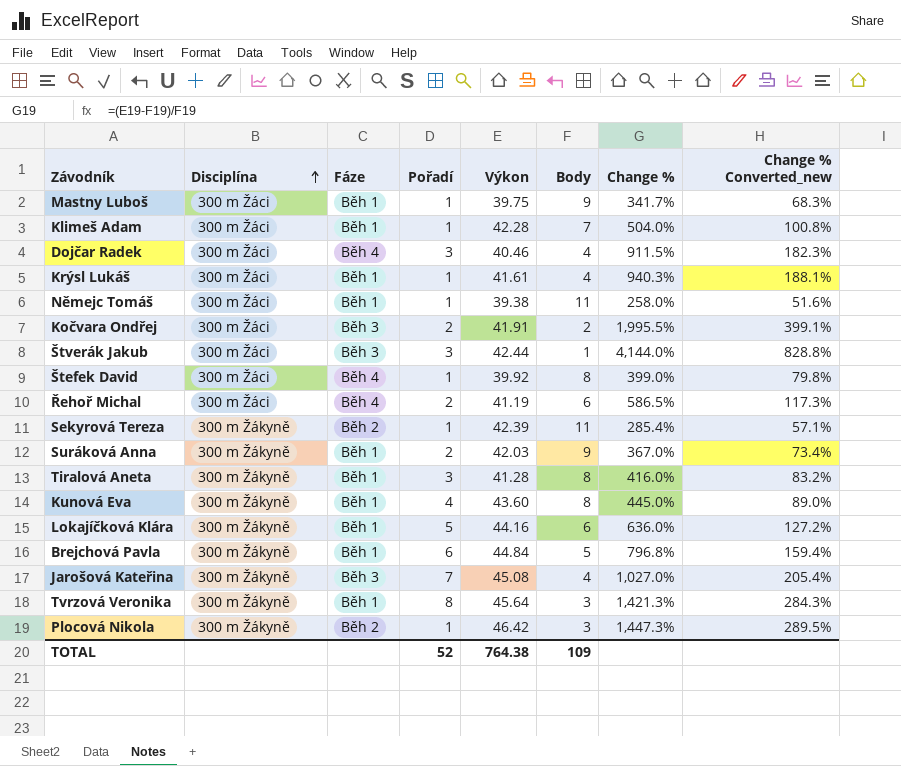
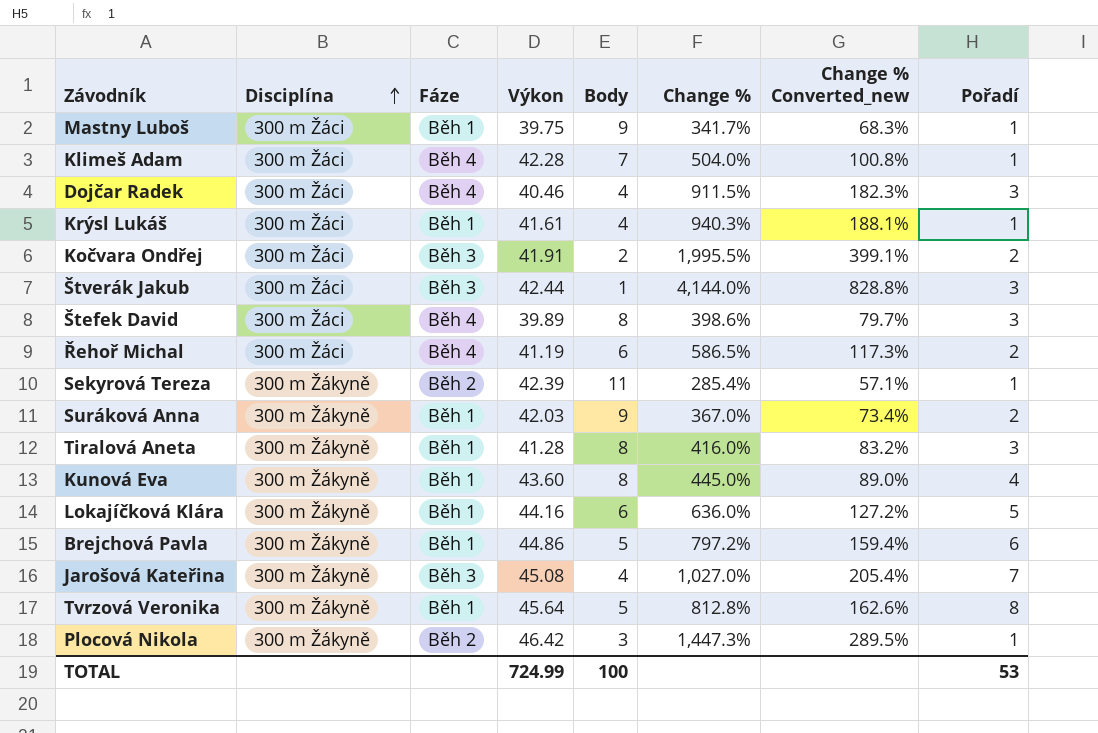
column Pořadí | position: 4 -> 8
row Němejc Tomáš: 300 m Žáci | Běh 1 | 1 | 39.38 | 11 | 258.0% | 51.6% -> none
Klimeš Adam | Fáze: Běh 1 -> Běh 4
Štefek David | Výkon: 39.92 -> 39.89
Štefek David | Change %: 399.0% -> 398.6%
Štefek David | Change % Converted_new: 79.8% -> 79.7%
Štefek David | Pořadí: 1 -> 3
Brejchová Pavla | Výkon: 44.84 -> 44.86
Brejchová Pavla | Change %: 796.8% -> 797.2%
Tvrzová Veronika | Body: 3 -> 5
Tvrzová Veronika | Change %: 1,421.3% -> 812.8%
Tvrzová Veronika | Change % Converted_new: 284.3% -> 162.6%
TOTAL | Výkon: 764.38 -> 724.99
TOTAL | Body: 109 -> 100
TOTAL | Pořadí: 52 -> 53

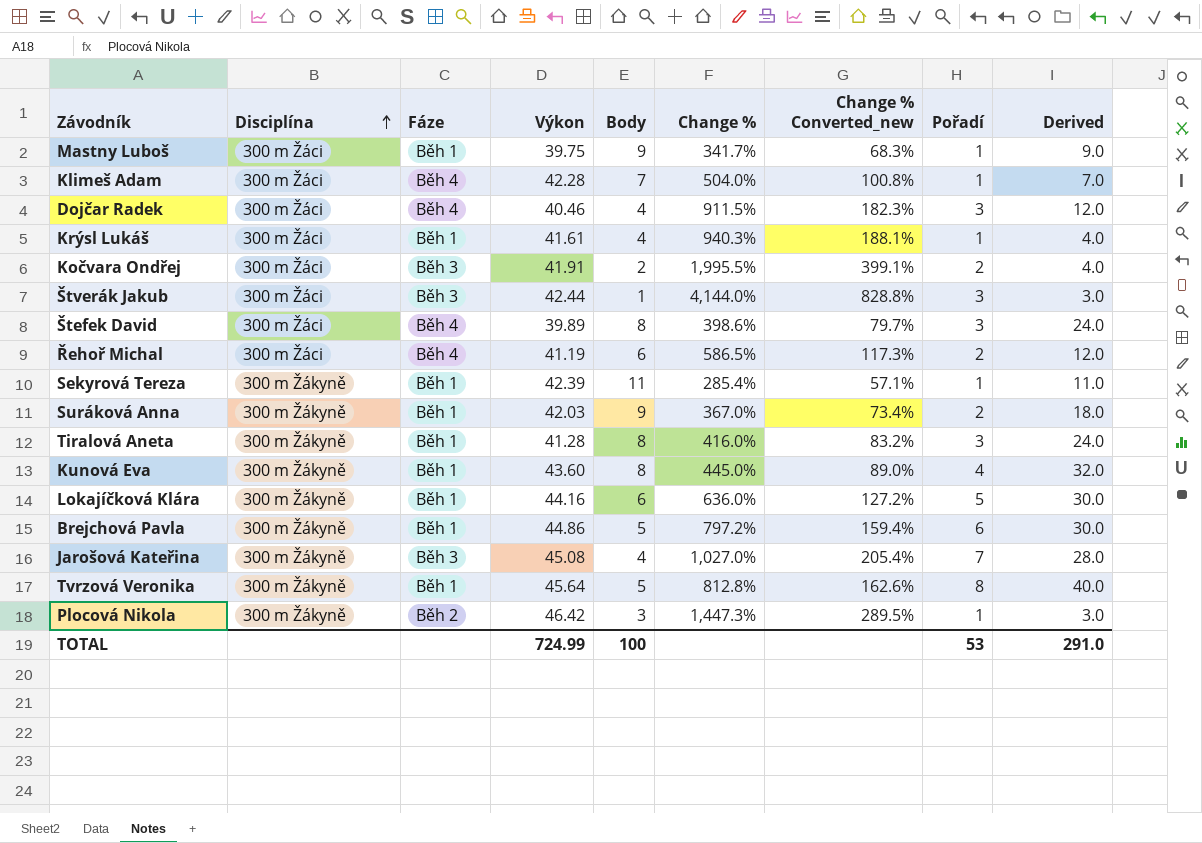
column Derived | formula: none -> [Body] * [Pořadí]
Sekyrová Tereza | Fáze: Běh 2 -> Běh 1

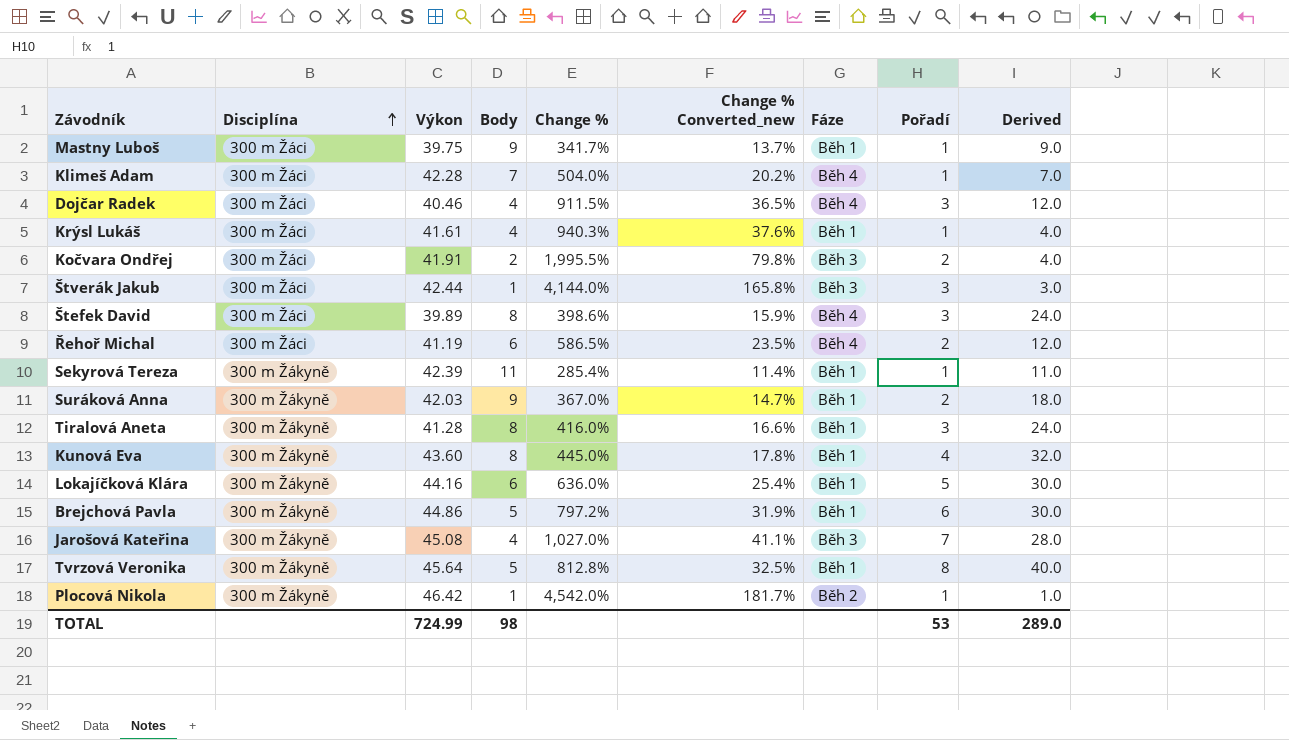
column Change % Converted_new | formula: [Change %] * 0.2 -> [Change %] * 0.04
column Fáze | position: 3 -> 7
Plocová Nikola | Body: 3 -> 1
Plocová Nikola | Change %: 1,447.3% -> 4,542.0%
Plocová Nikola | Derived: 3.0 -> 1.0
TOTAL | Body: 100 -> 98
TOTAL | Derived: 291.0 -> 289.0

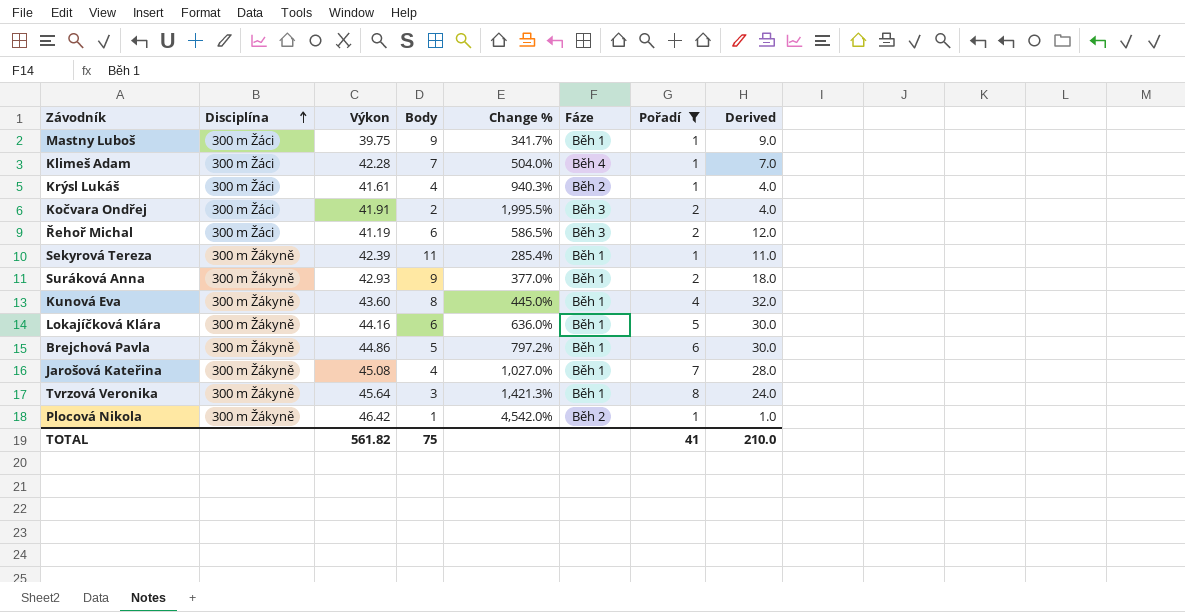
filter: none -> Pořadí != 3
column Change % Converted_new | formula: [Change %] * 0.04 -> none
Krýsl Lukáš | Fáze: Běh 1 -> Běh 2
Řehoř Michal | Fáze: Běh 4 -> Běh 3
Suráková Anna | Výkon: 42.03 -> 42.93
Suráková Anna | Change %: 367.0% -> 377.0%
Jarošová Kateřina | Fáze: Běh 3 -> Běh 1
Tvrzová Veronika | Body: 5 -> 3
Tvrzová Veronika | Change %: 812.8% -> 1,421.3%
Tvrzová Veronika | Derived: 40.0 -> 24.0
TOTAL | Výkon: 724.99 -> 561.82
TOTAL | Body: 98 -> 75
TOTAL | Pořadí: 53 -> 41
TOTAL | Derived: 289.0 -> 210.0

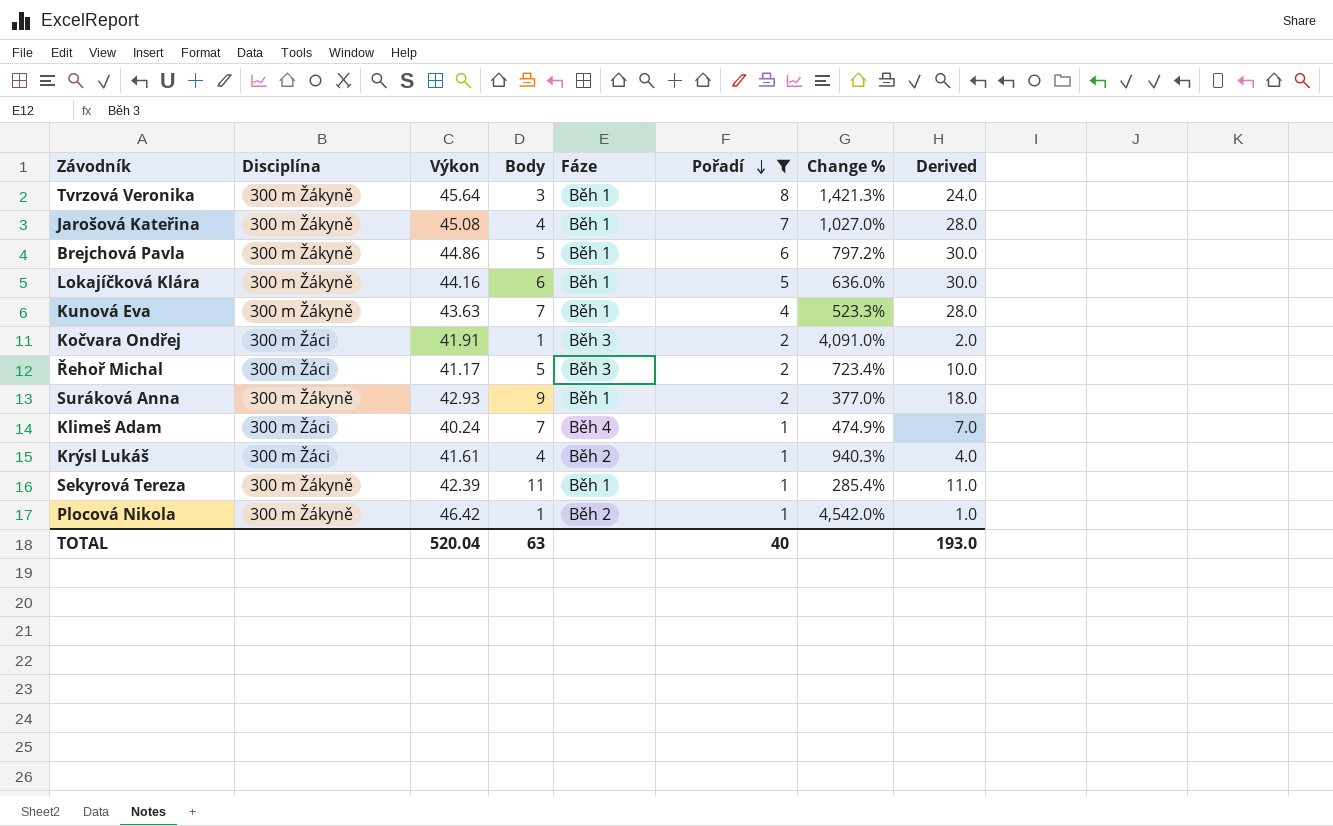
row order: Disciplína ascending -> Pořadí descending
column Change % | position: 5 -> 7
row Mastny Luboš: 300 m Žáci | 39.75 | 9 | 341.7% | Běh 1 | 1 | 9.0 -> none
Kunová Eva | Výkon: 43.60 -> 43.63
Kunová Eva | Body: 8 -> 7
Kunová Eva | Change %: 445.0% -> 523.3%
Kunová Eva | Derived: 32.0 -> 28.0
Kočvara Ondřej | Body: 2 -> 1
Kočvara Ondřej | Change %: 1,995.5% -> 4,091.0%
Kočvara Ondřej | Derived: 4.0 -> 2.0
Řehoř Michal | Výkon: 41.19 -> 41.17
Řehoř Michal | Body: 6 -> 5
Řehoř Michal | Change %: 586.5% -> 723.4%
Řehoř Michal | Derived: 12.0 -> 10.0
Klimeš Adam | Výkon: 42.28 -> 40.24
Klimeš Adam | Change %: 504.0% -> 474.9%
TOTAL | Výkon: 561.82 -> 520.04
TOTAL | Body: 75 -> 63
TOTAL | Pořadí: 41 -> 40
TOTAL | Derived: 210.0 -> 193.0

